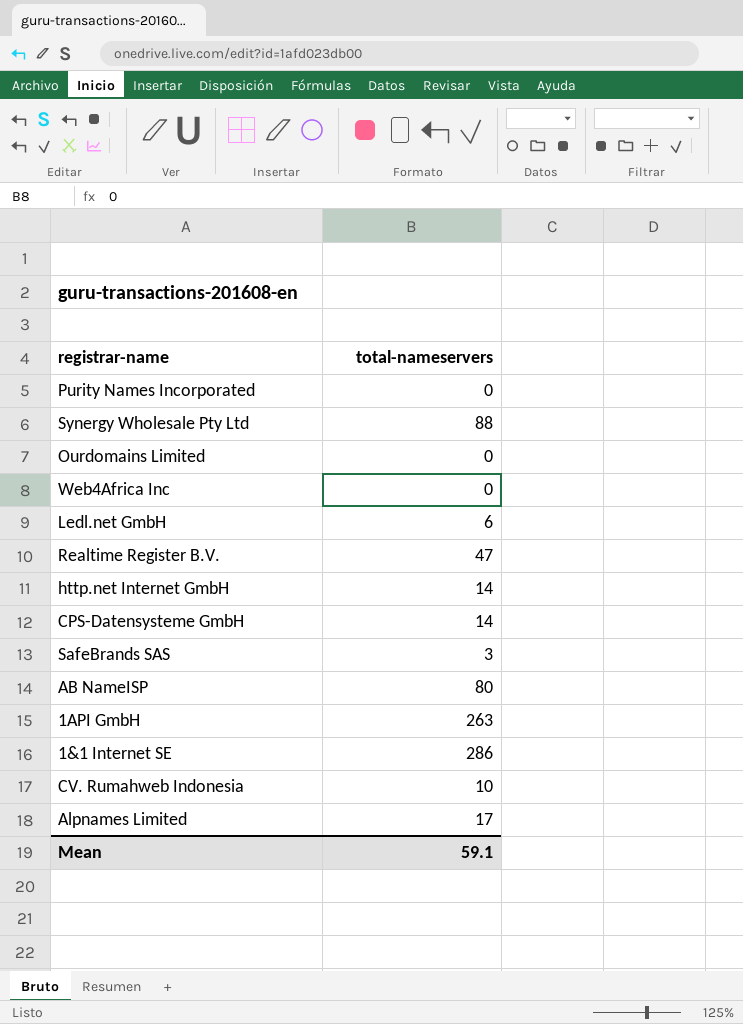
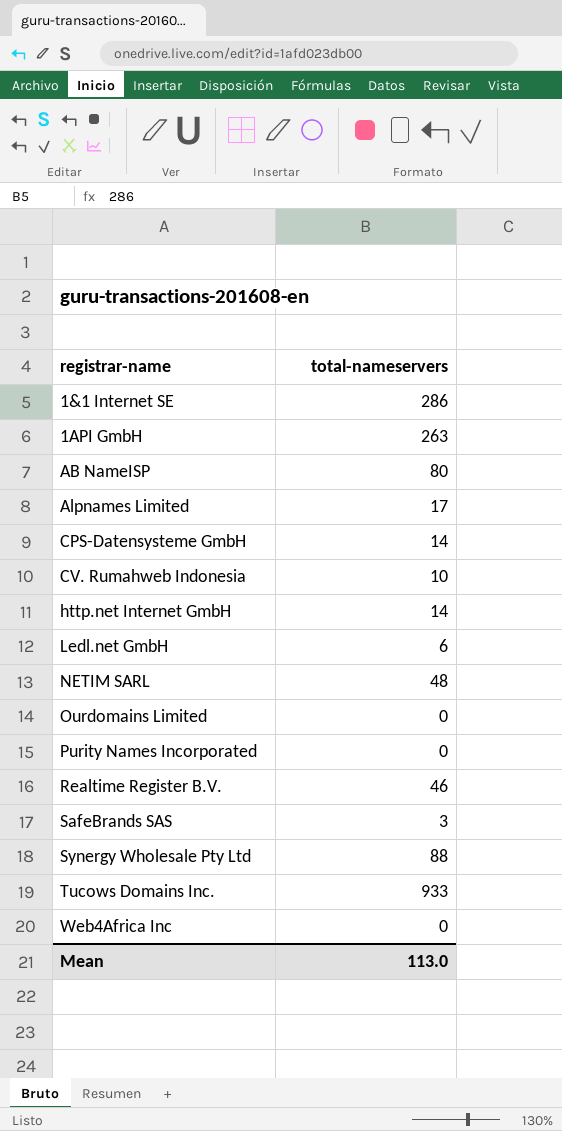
row order: none -> registrar-name ascending
row NETIM SARL: none -> 48
Realtime Register B.V. | total-nameservers: 47 -> 46
row Tucows Domains Inc.: none -> 933
Mean | total-nameservers: 59.1 -> 113.0

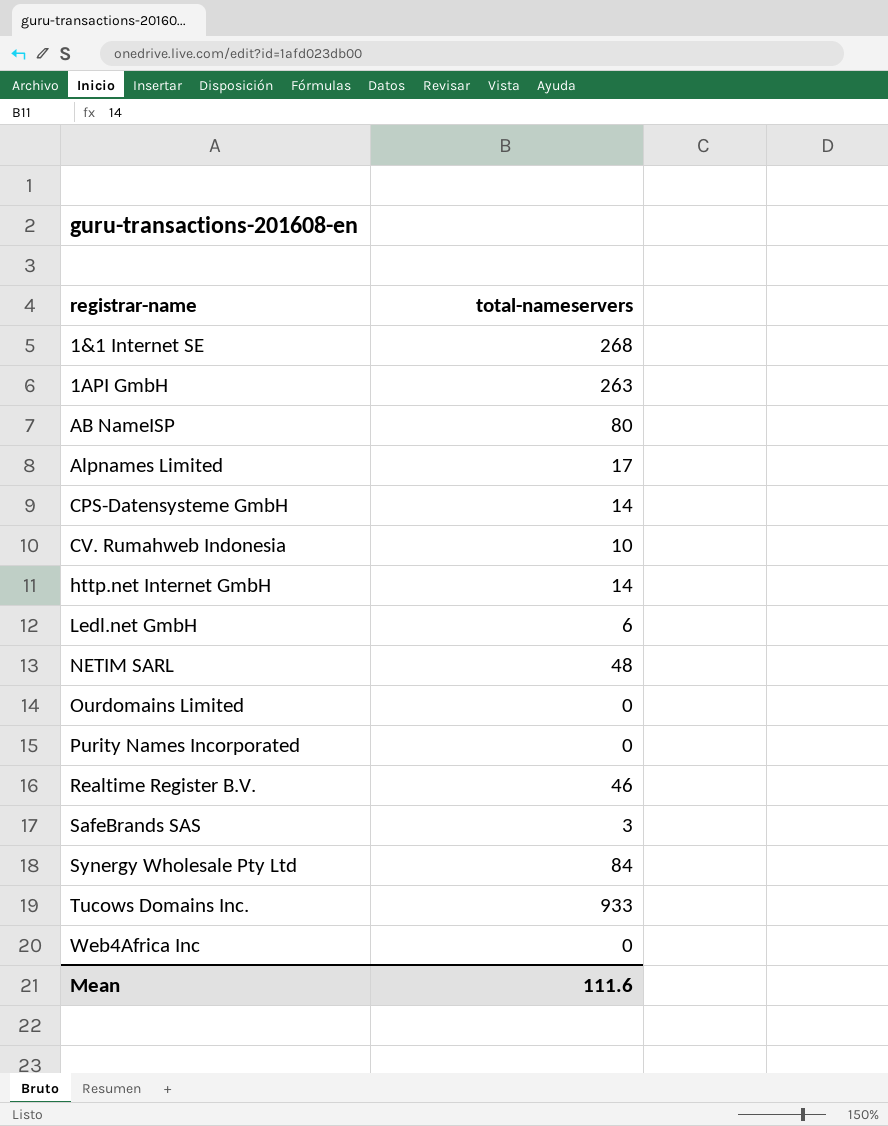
1&1 Internet SE | total-nameservers: 286 -> 268
Synergy Wholesale Pty Ltd | total-nameservers: 88 -> 84
Mean | total-nameservers: 113.0 -> 111.6

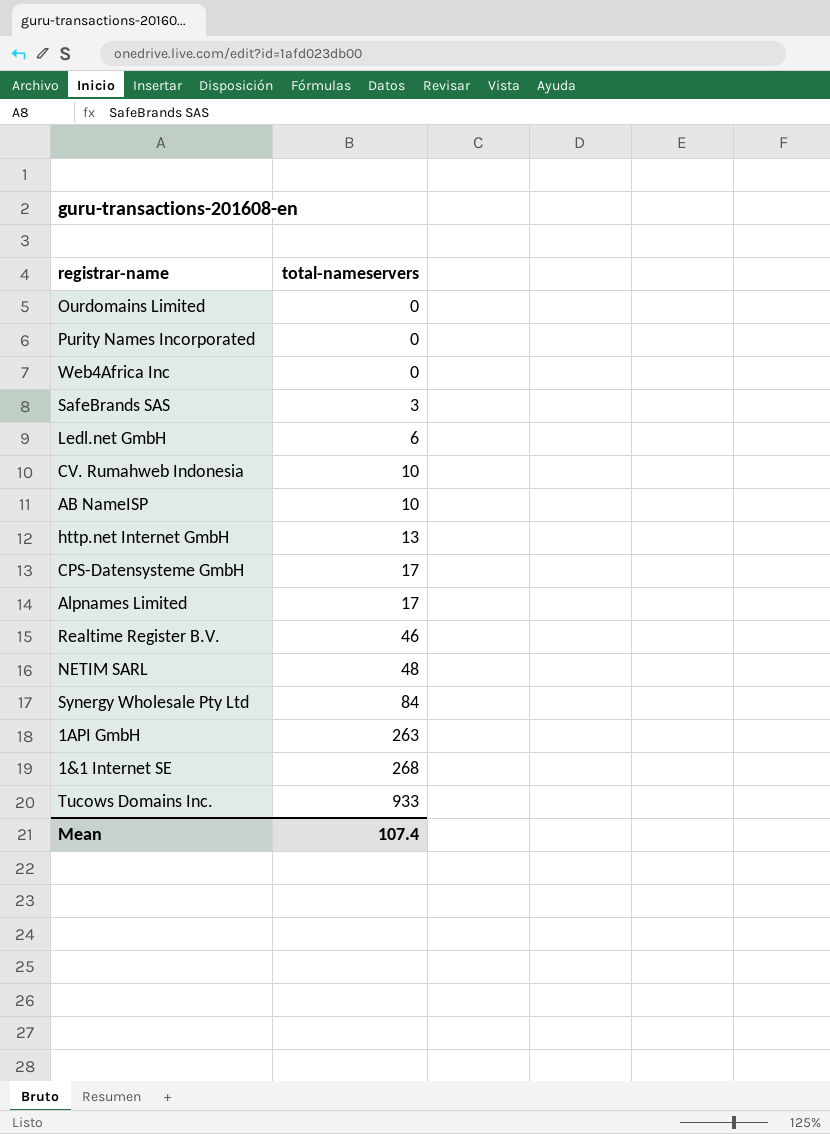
row order: registrar-name ascending -> total-nameservers ascending
AB NameISP | total-nameservers: 80 -> 10
http.net Internet GmbH | total-nameservers: 14 -> 13
CPS-Datensysteme GmbH | total-nameservers: 14 -> 17
Mean | total-nameservers: 111.6 -> 107.4

